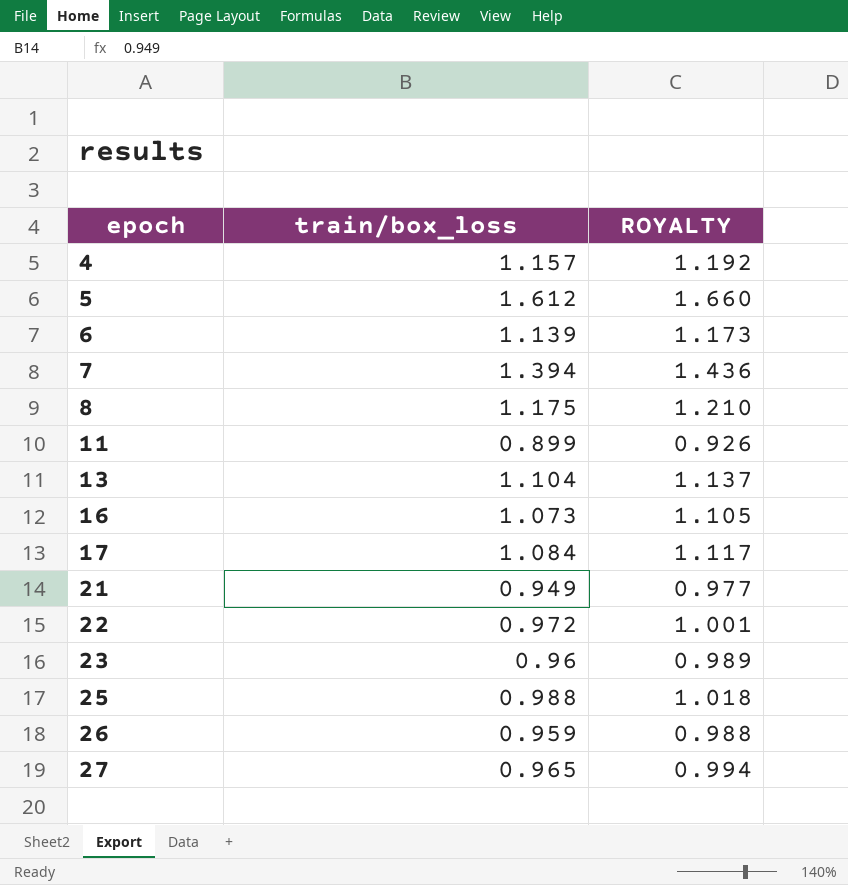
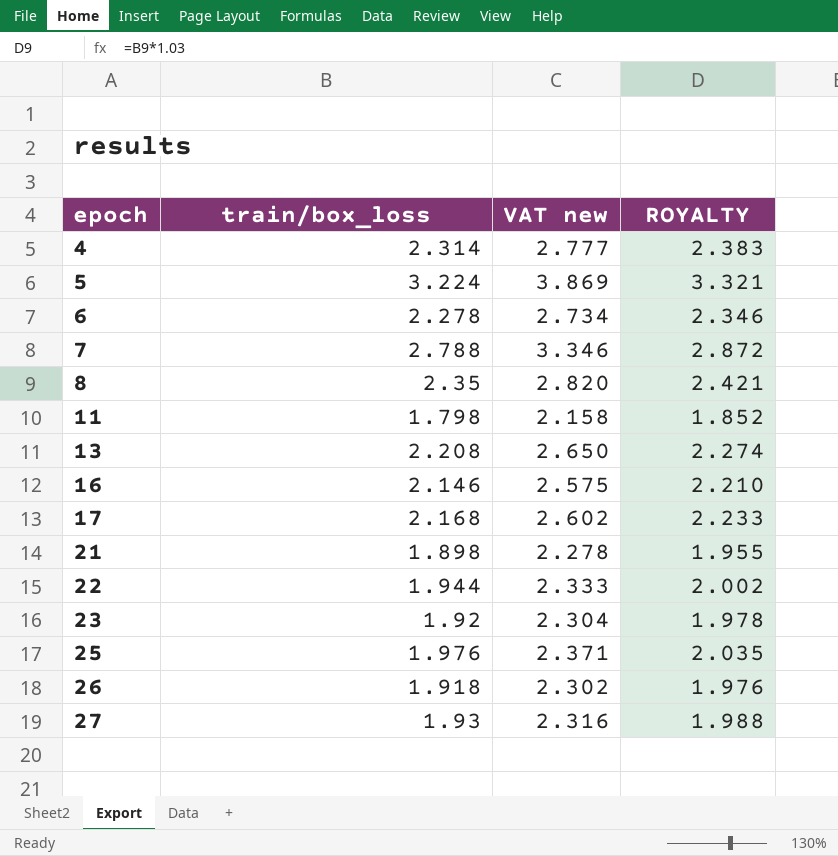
column VAT new | formula: none -> [train/box_loss] * 1.2
4 | train/box_loss: 1.157 -> 2.314
4 | ROYALTY: 1.192 -> 2.383
5 | train/box_loss: 1.612 -> 3.224
5 | ROYALTY: 1.660 -> 3.321
6 | train/box_loss: 1.139 -> 2.278
6 | ROYALTY: 1.173 -> 2.346
7 | train/box_loss: 1.394 -> 2.788
7 | ROYALTY: 1.436 -> 2.872
8 | train/box_loss: 1.175 -> 2.35
8 | ROYALTY: 1.210 -> 2.421
11 | train/box_loss: 0.899 -> 1.798
11 | ROYALTY: 0.926 -> 1.852
13 | train/box_loss: 1.104 -> 2.208
13 | ROYALTY: 1.137 -> 2.274
16 | train/box_loss: 1.073 -> 2.146
16 | ROYALTY: 1.105 -> 2.210
17 | train/box_loss: 1.084 -> 2.168
17 | ROYALTY: 1.117 -> 2.233
21 | train/box_loss: 0.949 -> 1.898
21 | ROYALTY: 0.977 -> 1.955
22 | train/box_loss: 0.972 -> 1.944
22 | ROYALTY: 1.001 -> 2.002
23 | train/box_loss: 0.96 -> 1.92
23 | ROYALTY: 0.989 -> 1.978
25 | train/box_loss: 0.988 -> 1.976
25 | ROYALTY: 1.018 -> 2.035
26 | train/box_loss: 0.959 -> 1.918
26 | ROYALTY: 0.988 -> 1.976
27 | train/box_loss: 0.965 -> 1.93
27 | ROYALTY: 0.994 -> 1.988

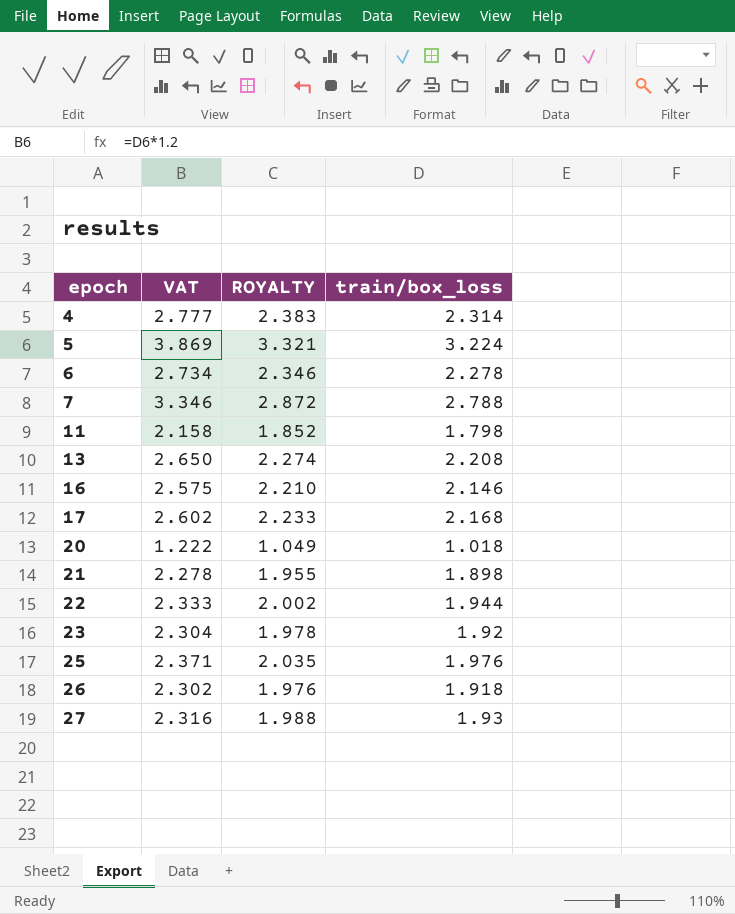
column name: VAT new -> VAT
column train/box_loss | position: 2 -> 4
row 8: 2.35 | 2.820 | 2.421 -> none
row 20: none -> 1.222 | 1.049 | 1.018

